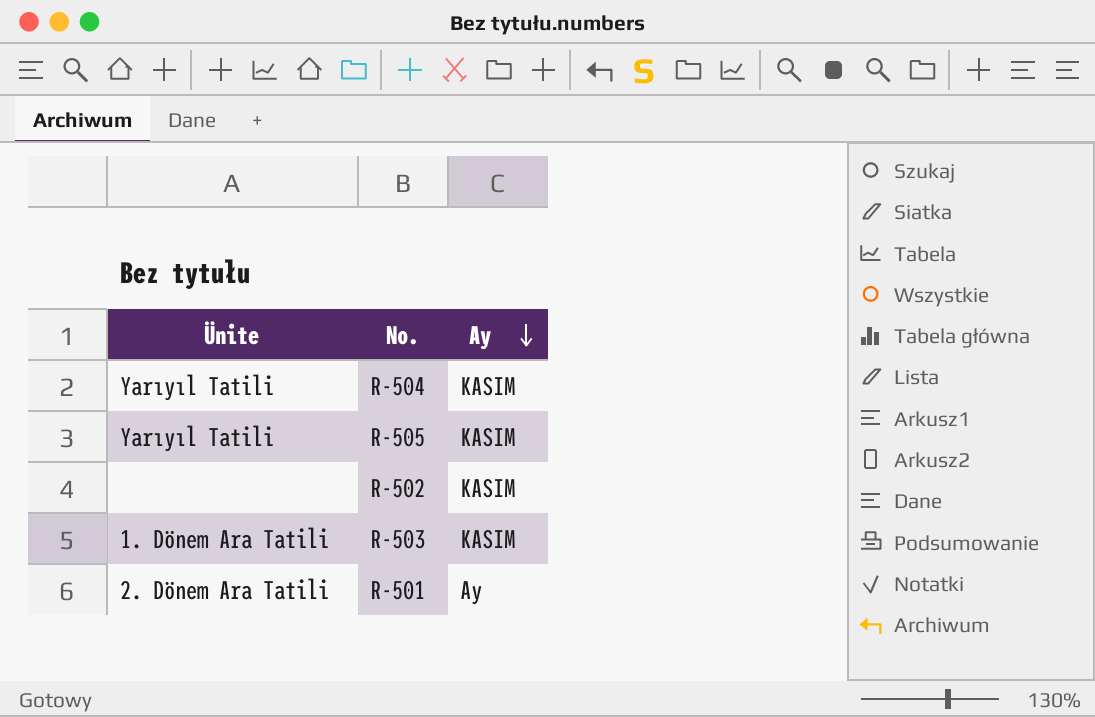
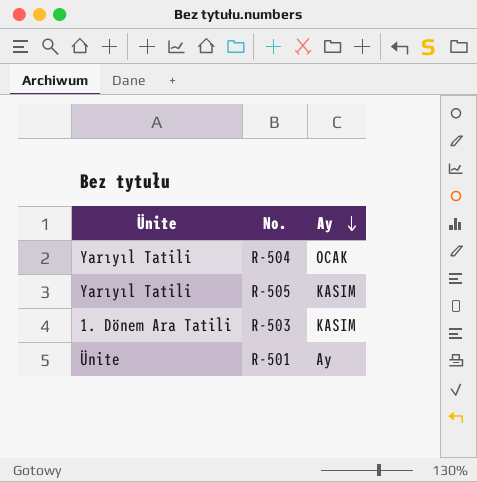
row R-502: none | KASIM -> none
R-504 | Ay: KASIM -> OCAK
R-501 | Ünite: 2. Dönem Ara Tatili -> Ünite

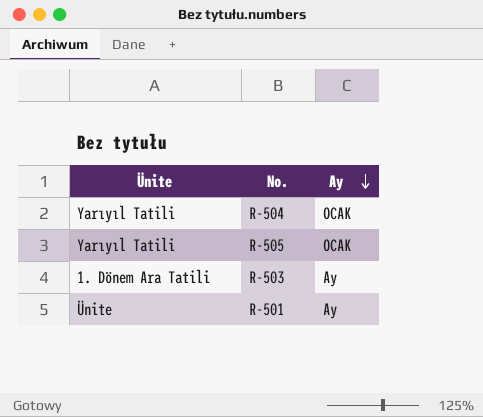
R-505 | Ay: KASIM -> OCAK
R-503 | Ay: KASIM -> Ay

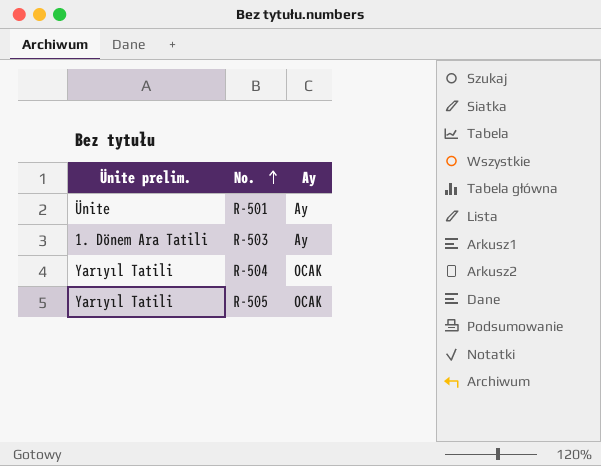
row order: Ay descending -> No. ascending
column name: Ünite -> Ünite prelim.

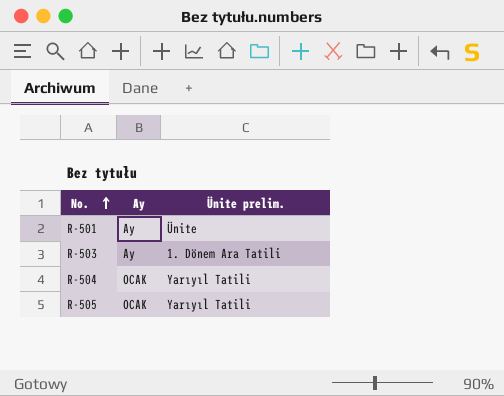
column Ünite prelim. | position: 1 -> 3

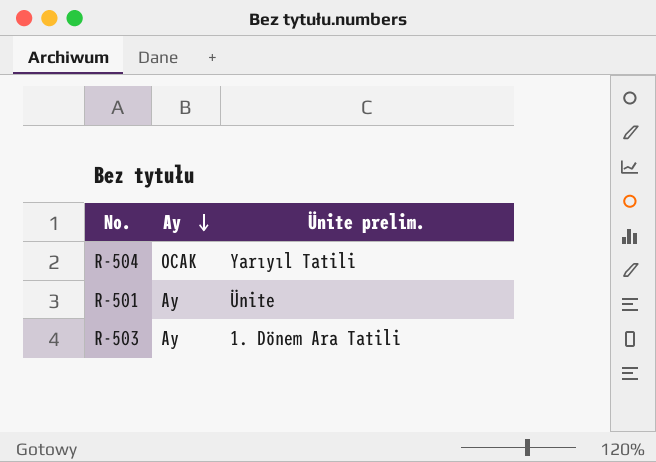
row order: No. ascending -> Ay descending
row R-505: OCAK | Yarıyıl Tatili -> none

